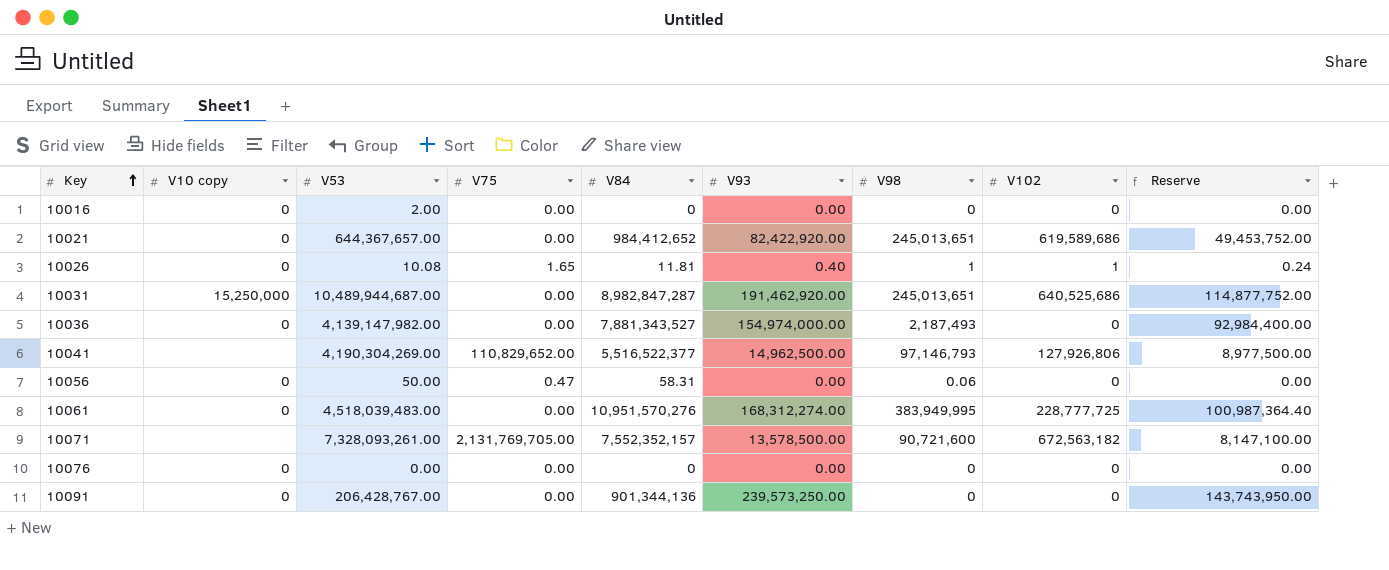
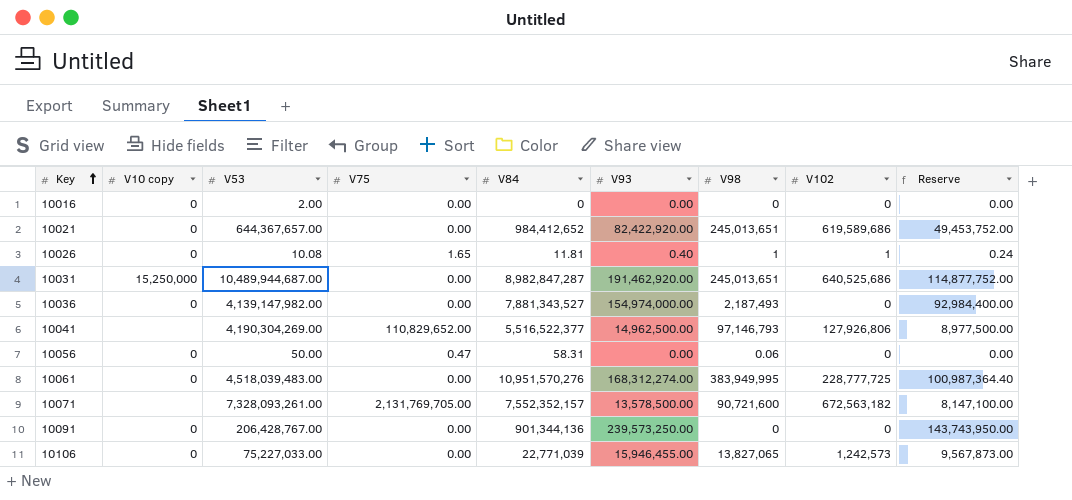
row 10076: 0 | 0.00 | 0.00 | 0 | 0.00 | 0 | 0 | 0.00 -> none
row 10106: none -> 0 | 75,227,033.00 | 0.00 | 22,771,039 | 15,946,455.00 | 13,827,065 | 1,242,573 | 9,567,873.00

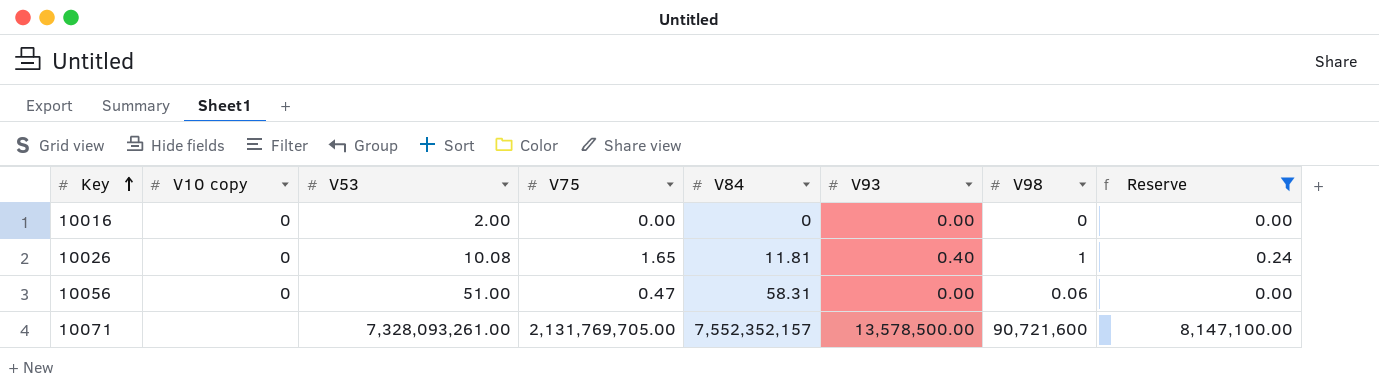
filter: none -> Reserve <= 8,147,100.00
column V102 | position: 8 -> none
10056 | V53: 50.00 -> 51.00

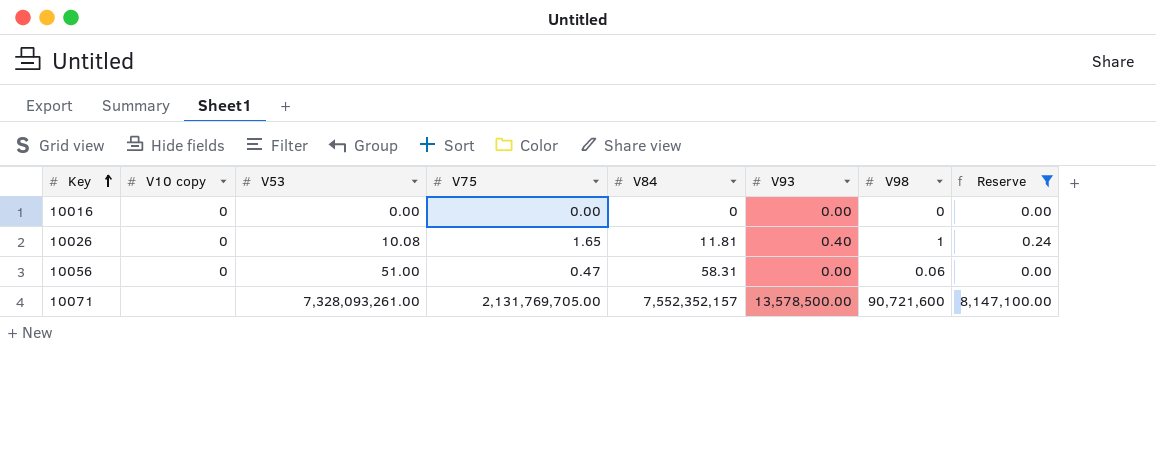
10016 | V53: 2.00 -> 0.00

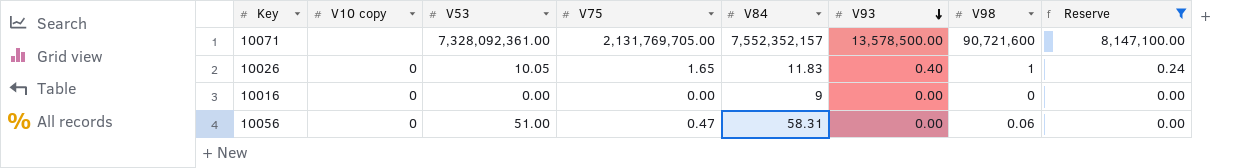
row order: Key ascending -> V93 descending
10071 | V53: 7,328,093,261.00 -> 7,328,092,361.00
10026 | V53: 10.08 -> 10.05
10026 | V84: 11.81 -> 11.83
10016 | V84: 0 -> 9

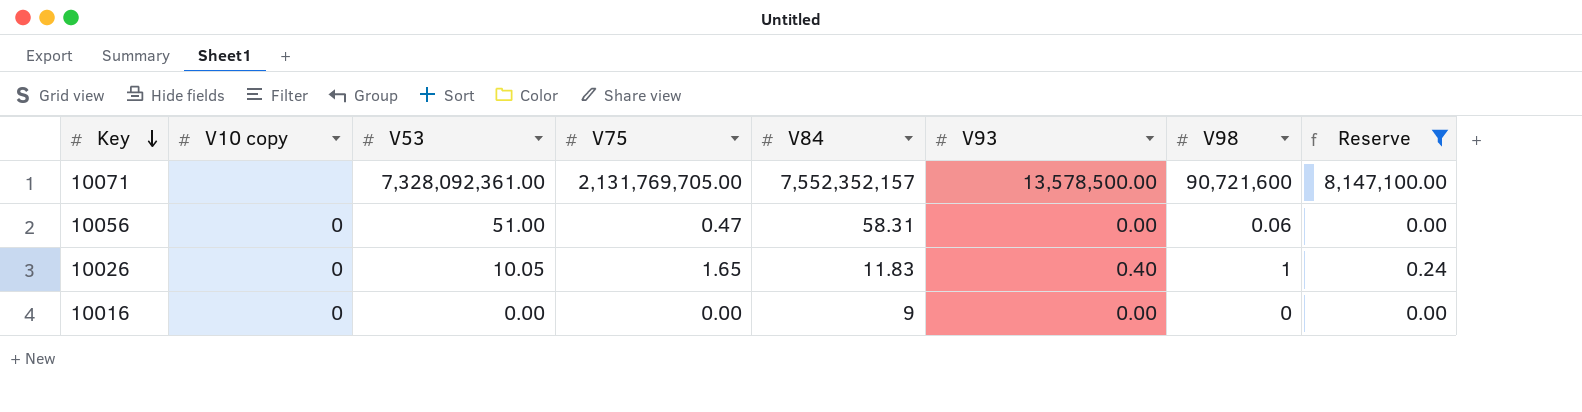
row order: V93 descending -> Key descending

